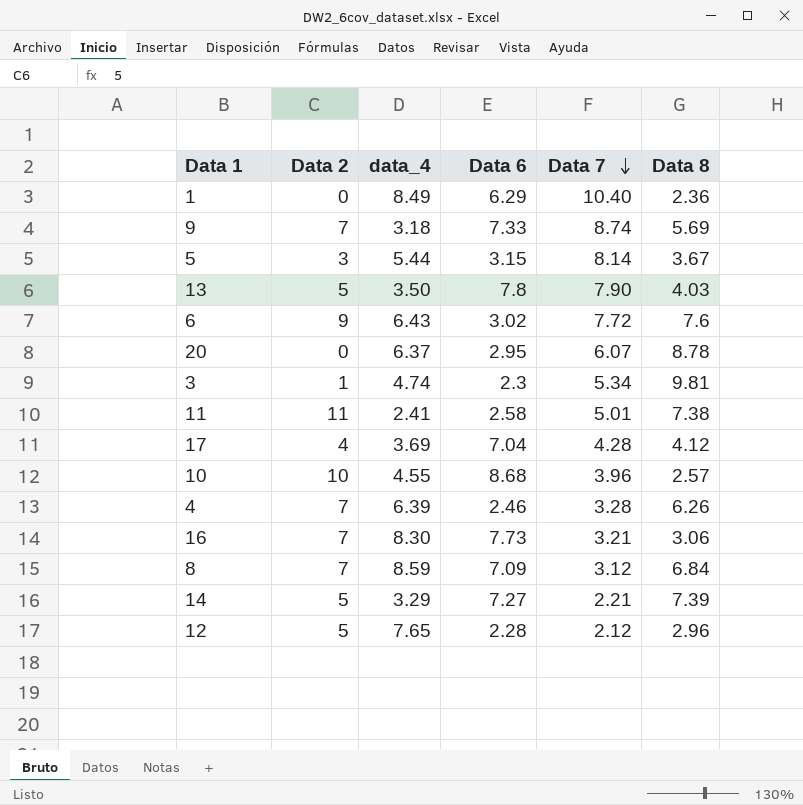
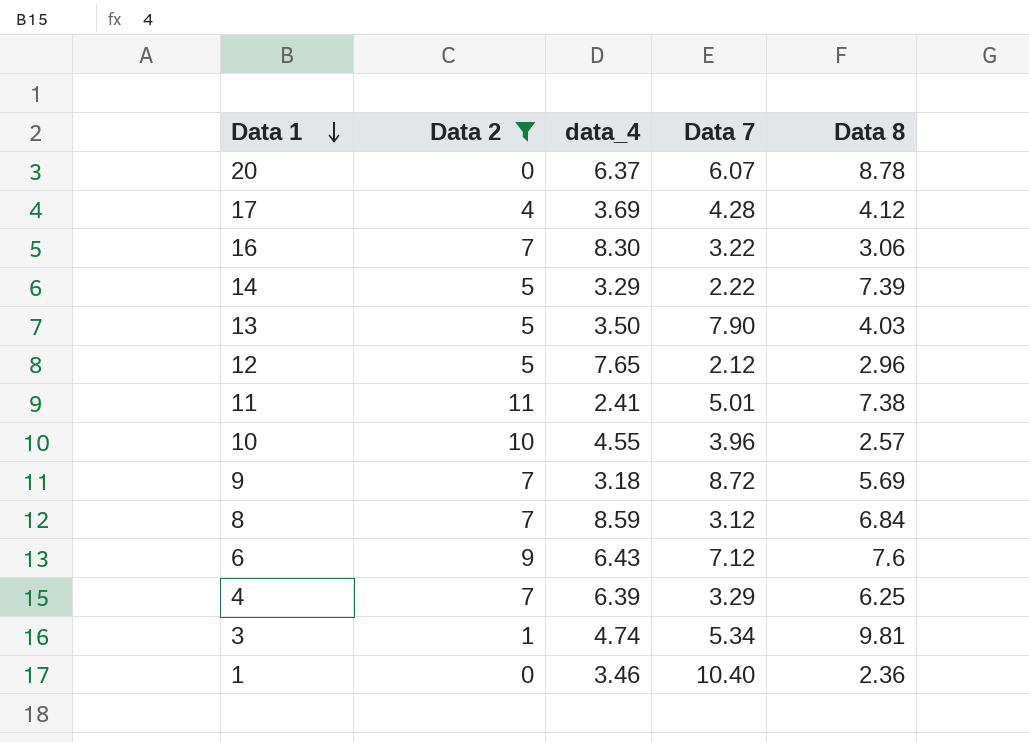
filter: none -> Data 2 != 3
row order: Data 7 descending -> Data 1 descending
column Data 6 | position: 4 -> none
16 | Data 7: 3.21 -> 3.22
14 | Data 7: 2.21 -> 2.22
9 | Data 7: 8.74 -> 8.72
6 | Data 7: 7.72 -> 7.12
4 | Data 7: 3.28 -> 3.29
4 | Data 8: 6.26 -> 6.25
1 | data_4: 8.49 -> 3.46

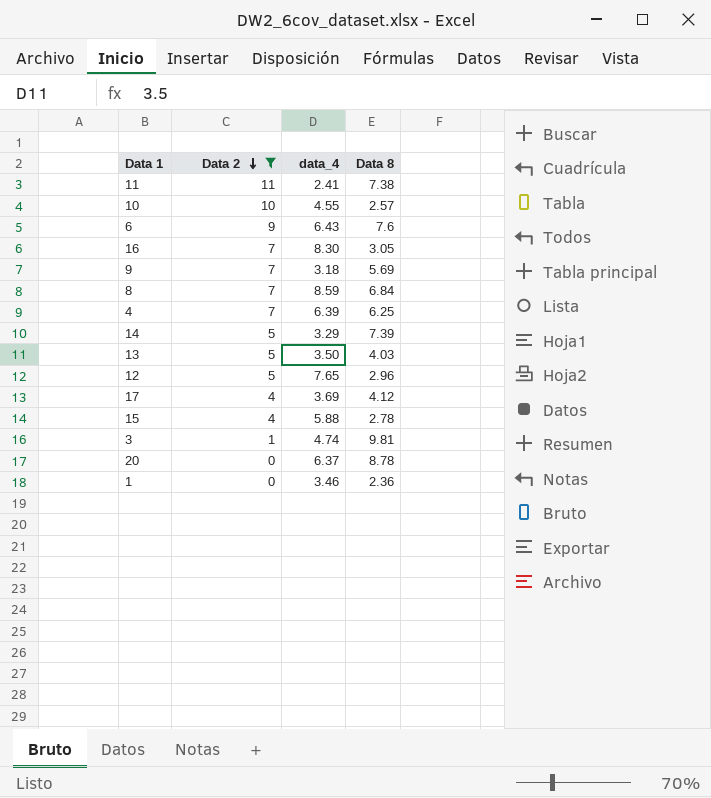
row order: Data 1 descending -> Data 2 descending
column Data 7 | position: 4 -> none
16 | Data 8: 3.06 -> 3.05
row 15: none -> 4 | 5.88 | 2.78

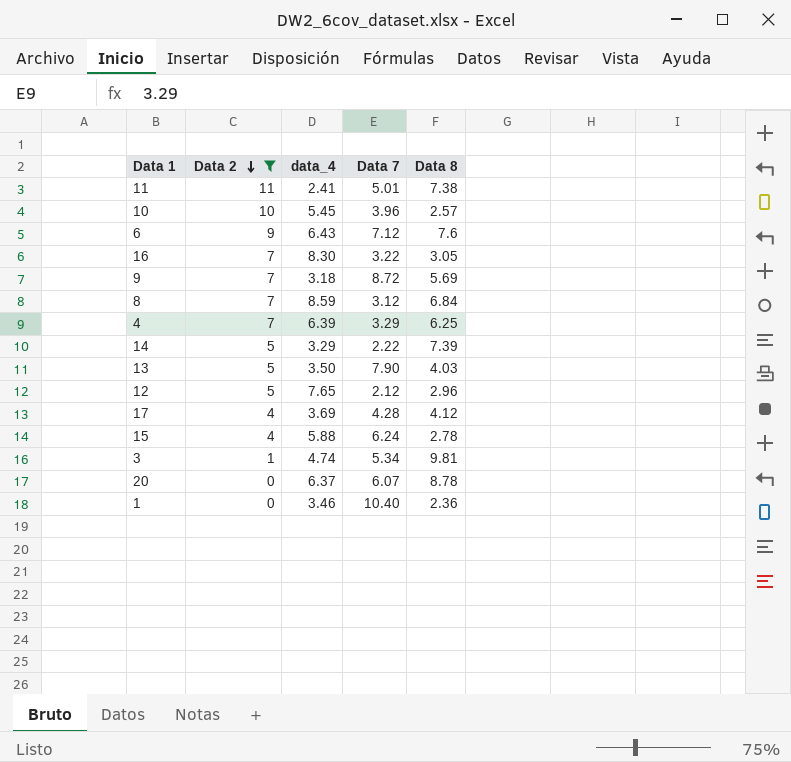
column Data 7 | position: none -> 4
10 | data_4: 4.55 -> 5.45

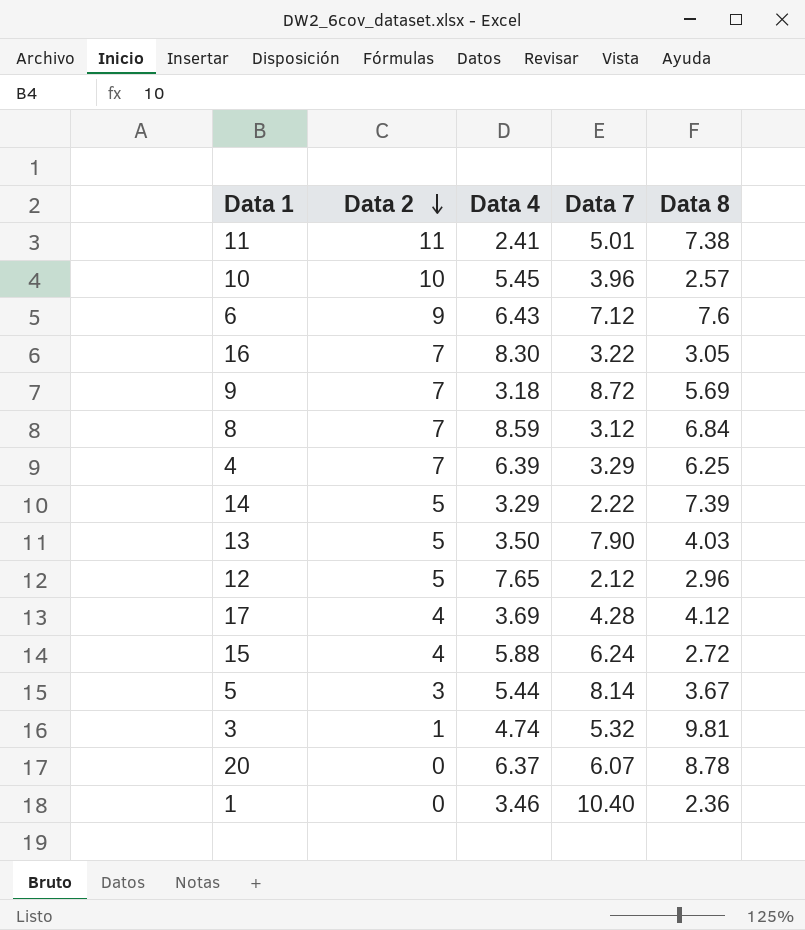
filter: Data 2 != 3 -> none
column name: data_4 -> Data 4
15 | Data 8: 2.78 -> 2.72
3 | Data 7: 5.34 -> 5.32

